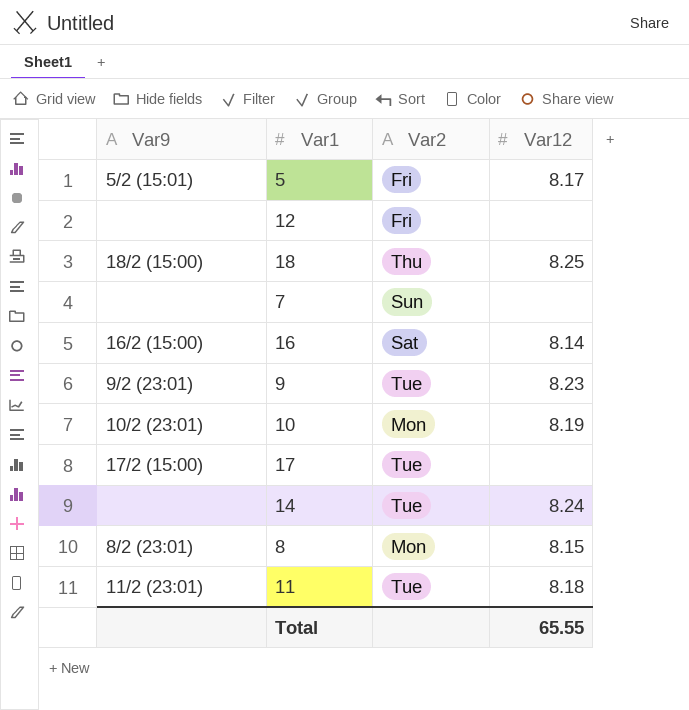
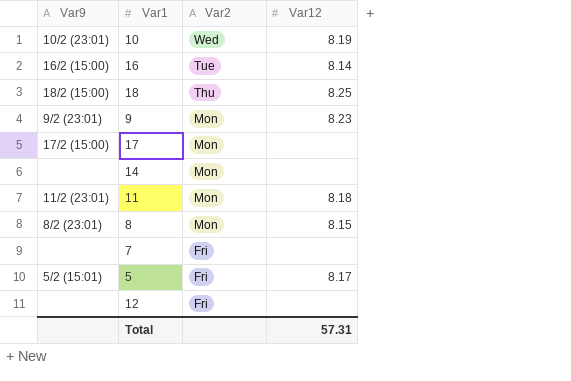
row order: none -> Var2 descending
10 | Var2: Mon -> Wed
16 | Var2: Sat -> Tue
9 | Var2: Tue -> Mon
17 | Var2: Tue -> Mon
14 | Var2: Tue -> Mon
14 | Var12: 8.24 -> none
11 | Var2: Tue -> Mon
7 | Var2: Sun -> Fri
Total | Var12: 65.55 -> 57.31

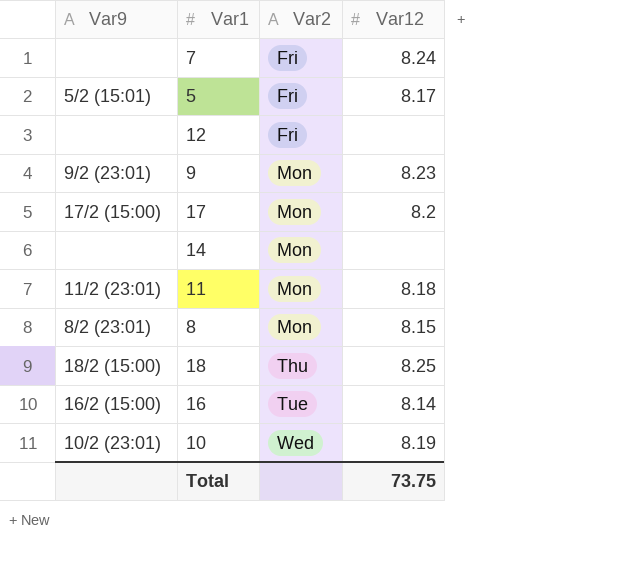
row order: Var2 descending -> Var2 ascending
7 | Var12: none -> 8.24
17 | Var12: none -> 8.2
Total | Var12: 57.31 -> 73.75

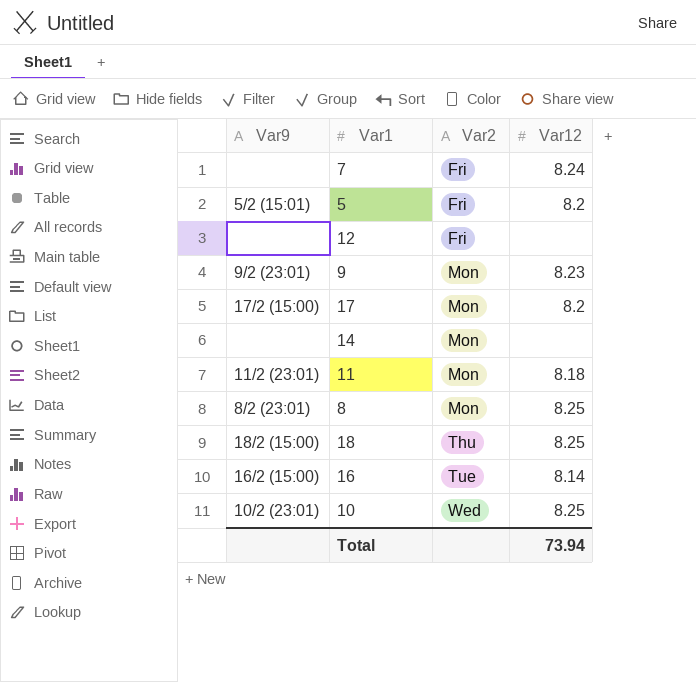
5 | Var12: 8.17 -> 8.2
8 | Var12: 8.15 -> 8.25
10 | Var12: 8.19 -> 8.25
Total | Var12: 73.75 -> 73.94

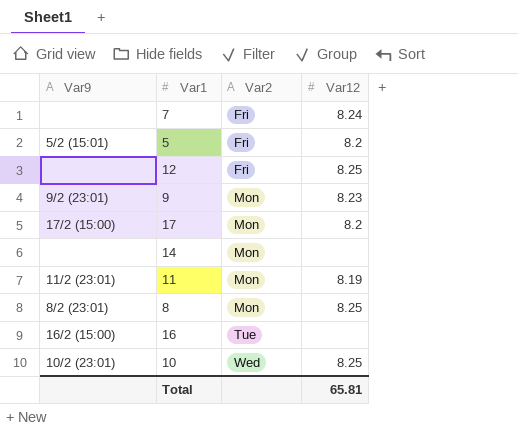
row 18: 18/2 (15:00) | Thu | 8.25 -> none
12 | Var12: none -> 8.25
11 | Var12: 8.18 -> 8.19
16 | Var12: 8.14 -> none
Total | Var12: 73.94 -> 65.81

